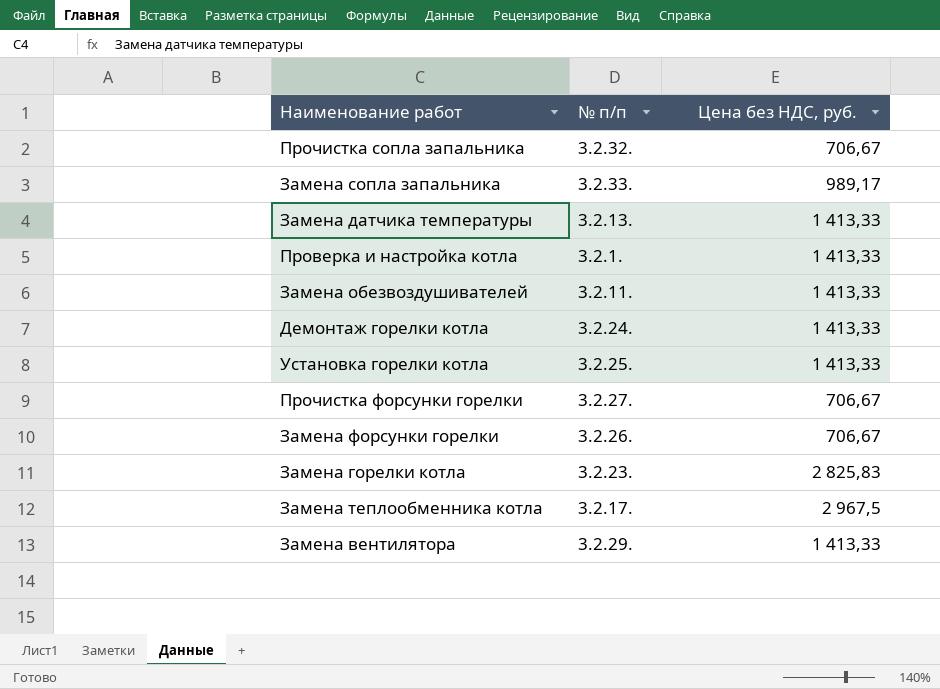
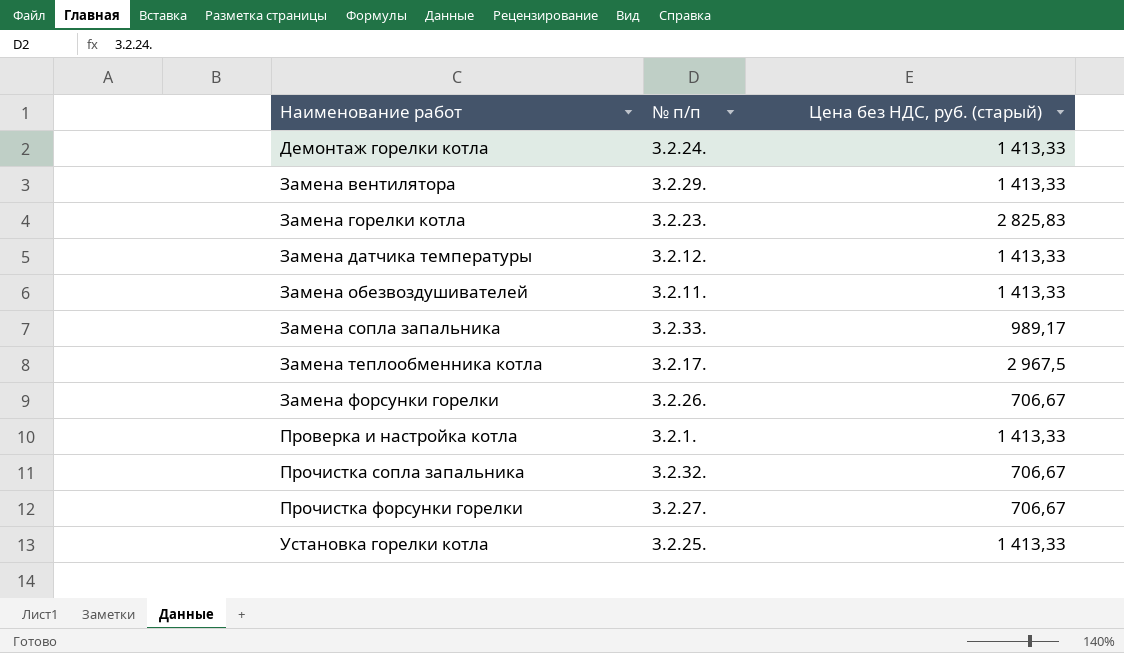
row order: none -> Наименование работ ascending
column name: Цена без НДС, руб. -> Цена без НДС, руб. (старый)
Замена датчика температуры | № п/п: 3.2.13. -> 3.2.12.

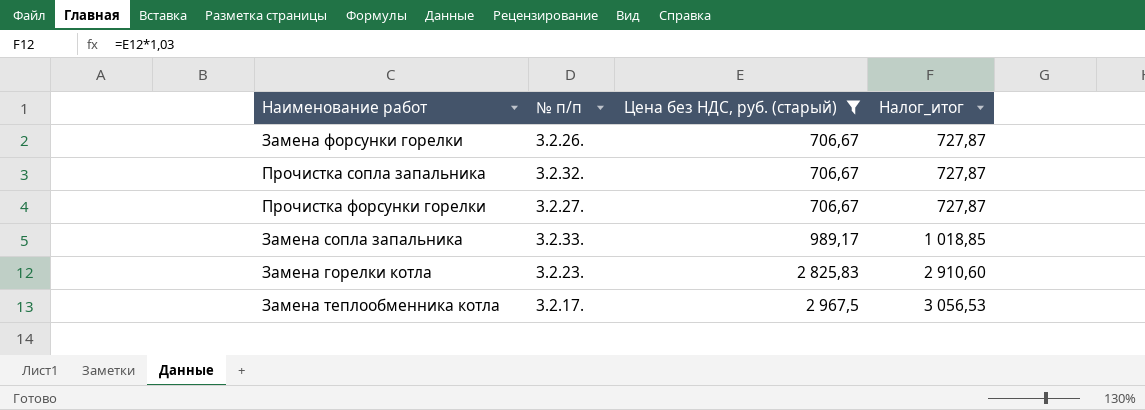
filter: none -> Цена без НДС, руб. (старый) != 1 413,33
row order: Наименование работ ascending -> Цена без НДС, руб. (старый) ascending
column Налог_итог | formula: none -> [Цена без НДС, руб. (старый)] * 1,03

